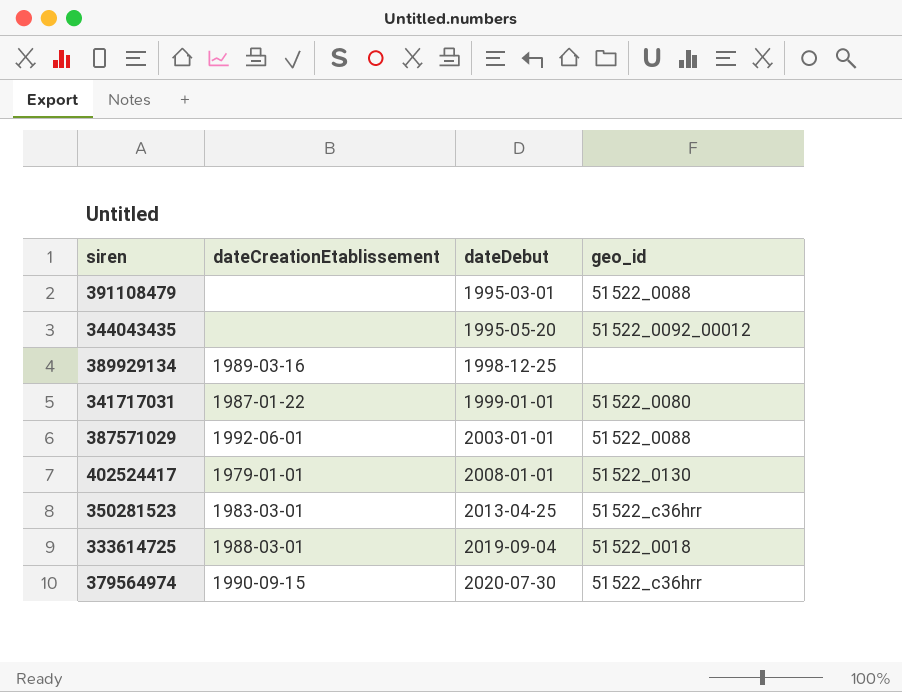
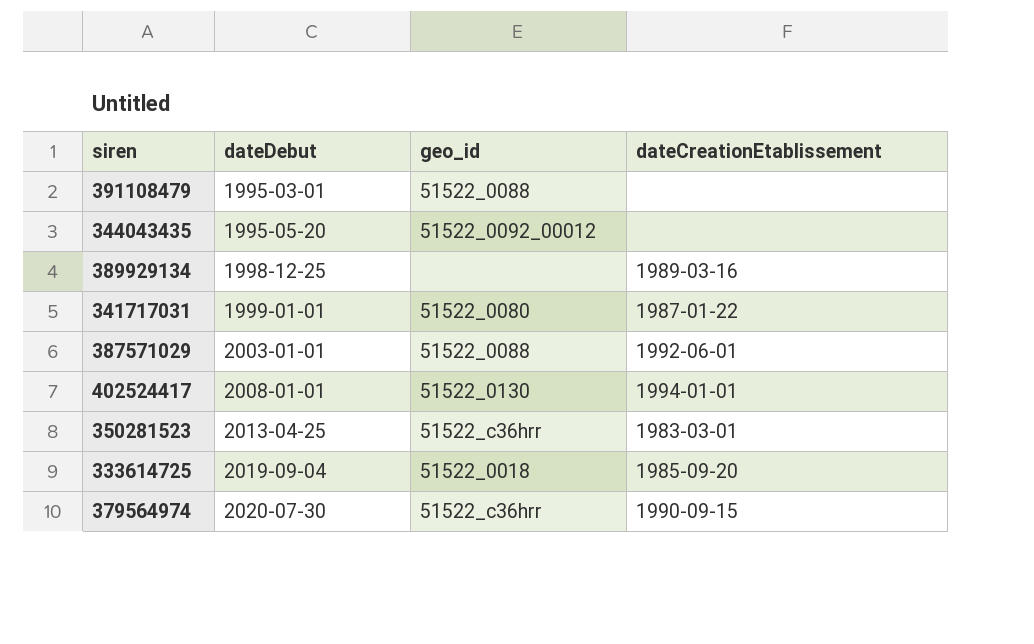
column dateCreationEtablissement | position: 2 -> 4
402524417 | dateCreationEtablissement: 1979-01-01 -> 1994-01-01
333614725 | dateCreationEtablissement: 1988-03-01 -> 1985-09-20

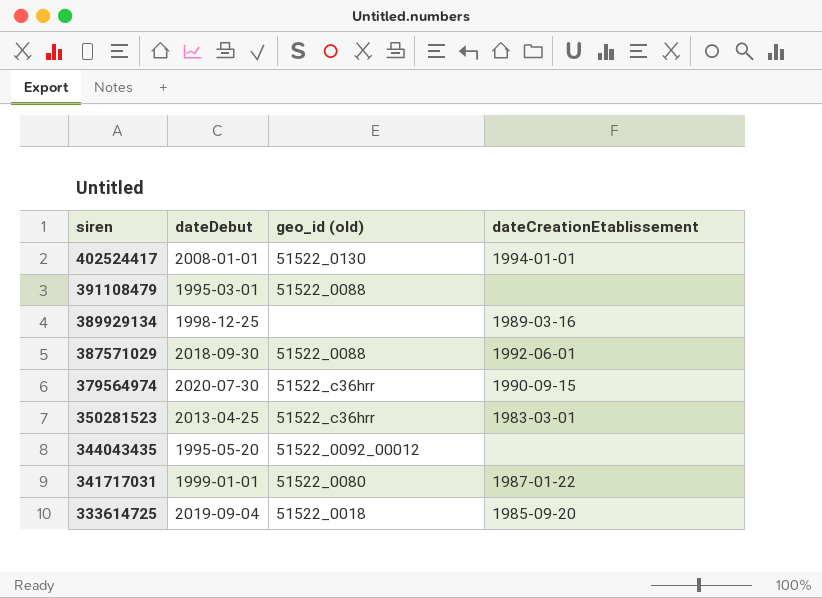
row order: dateDebut ascending -> siren descending
column name: geo_id -> geo_id (old)
387571029 | dateDebut: 2003-01-01 -> 2018-09-30

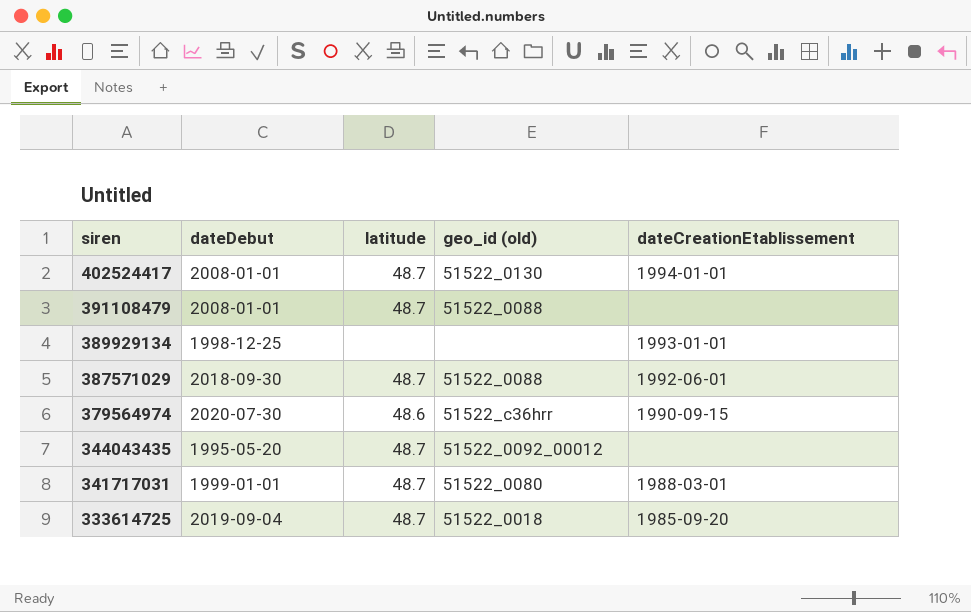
column latitude | position: none -> 3
row 350281523: 2013-04-25 | 51522_c36hrr | 1983-03-01 -> none
391108479 | dateDebut: 1995-03-01 -> 2008-01-01
389929134 | dateCreationEtablissement: 1989-03-16 -> 1993-01-01
341717031 | dateCreationEtablissement: 1987-01-22 -> 1988-03-01

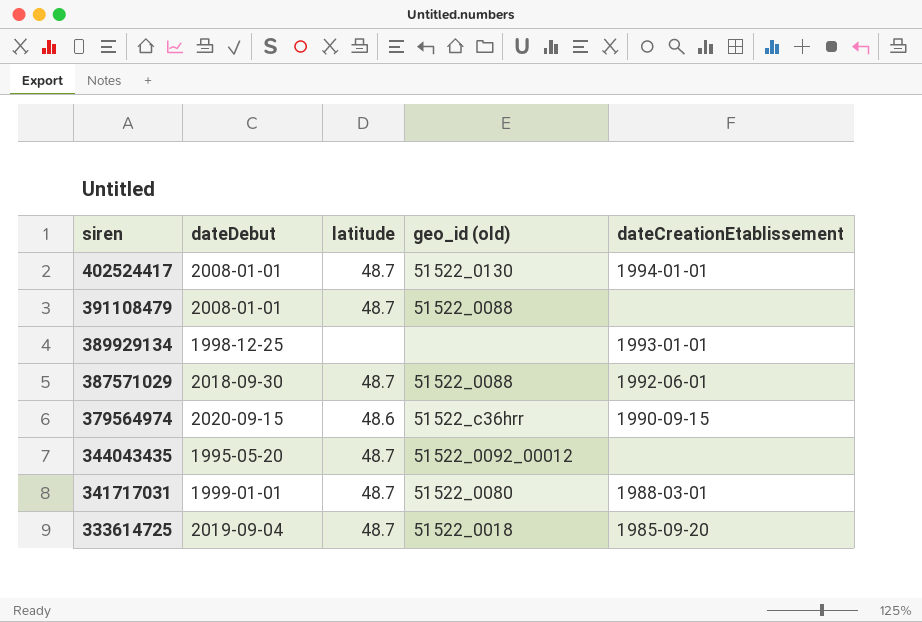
379564974 | dateDebut: 2020-07-30 -> 2020-09-15

